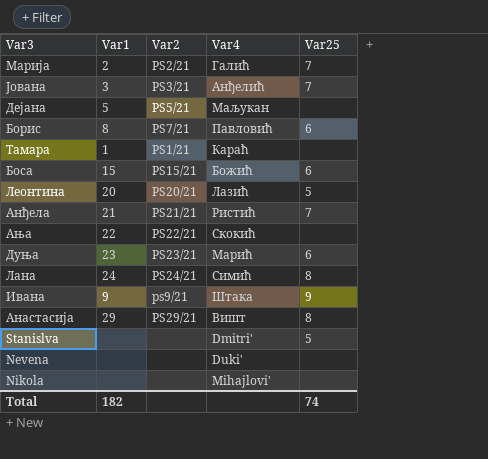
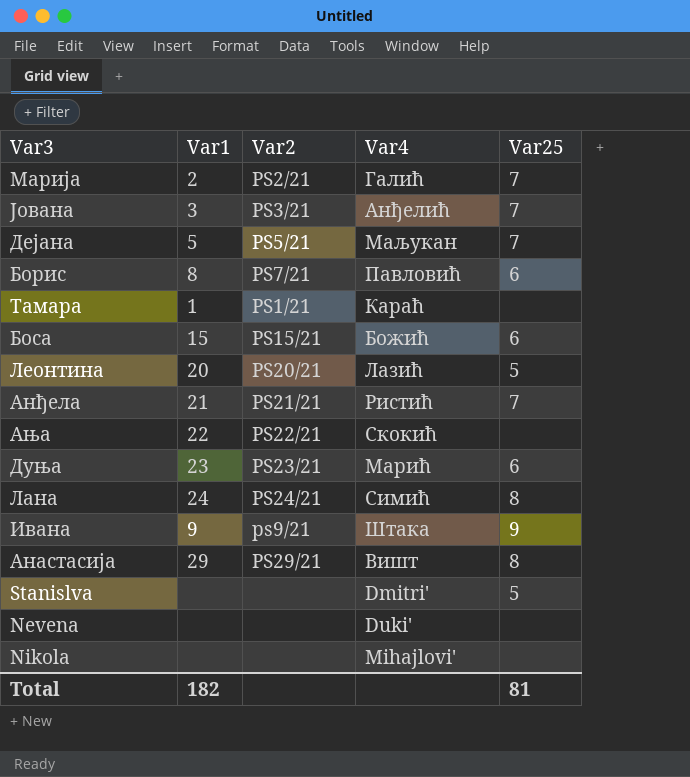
Дејана | Var25: none -> 7
Total | Var25: 74 -> 81

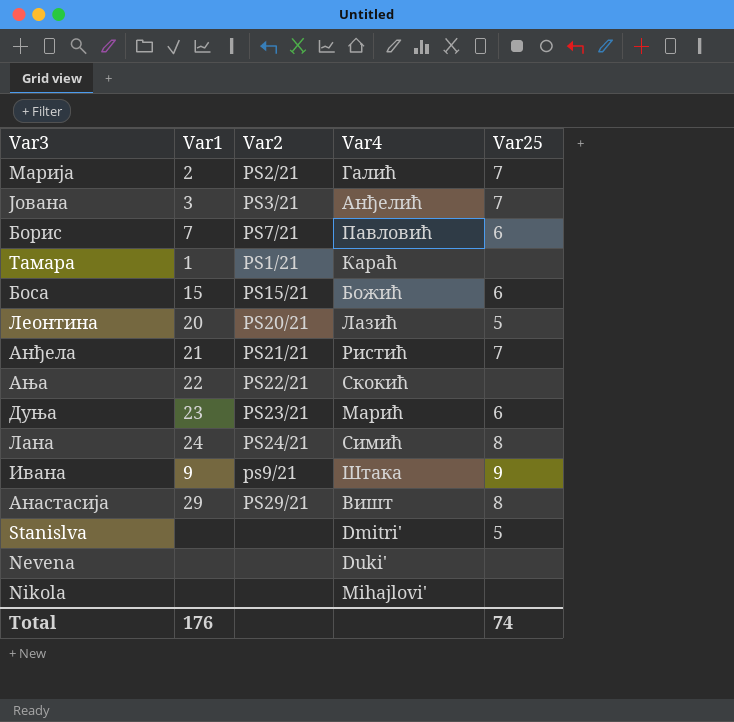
row Дејана: 5 | PS5/21 | Маљукан | 7 -> none
Борис | Var1: 8 -> 7
Total | Var1: 182 -> 176
Total | Var25: 81 -> 74

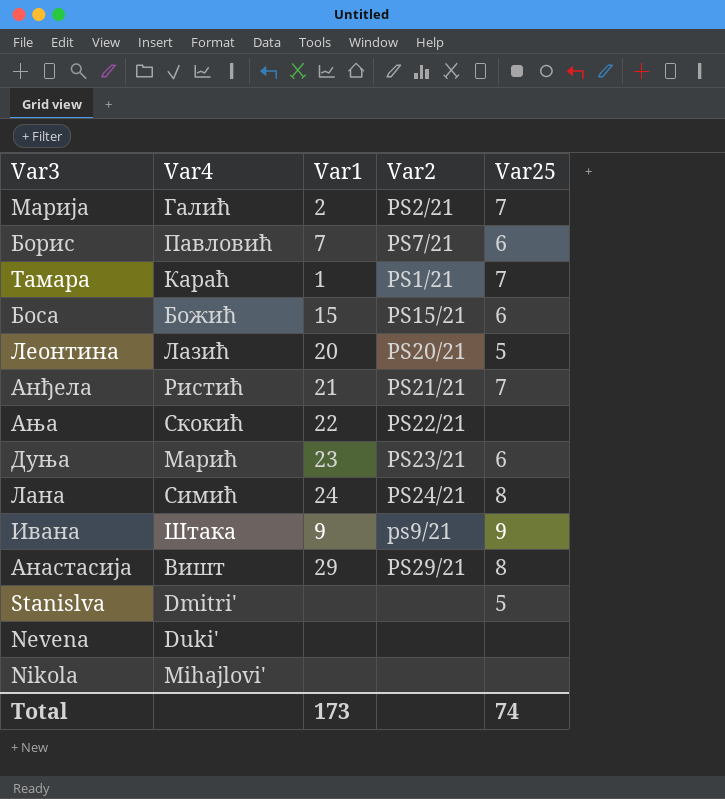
column Var4 | position: 4 -> 2
row Јована: 3 | PS3/21 | Анђелић | 7 -> none
Тамара | Var25: none -> 7
Total | Var1: 176 -> 173

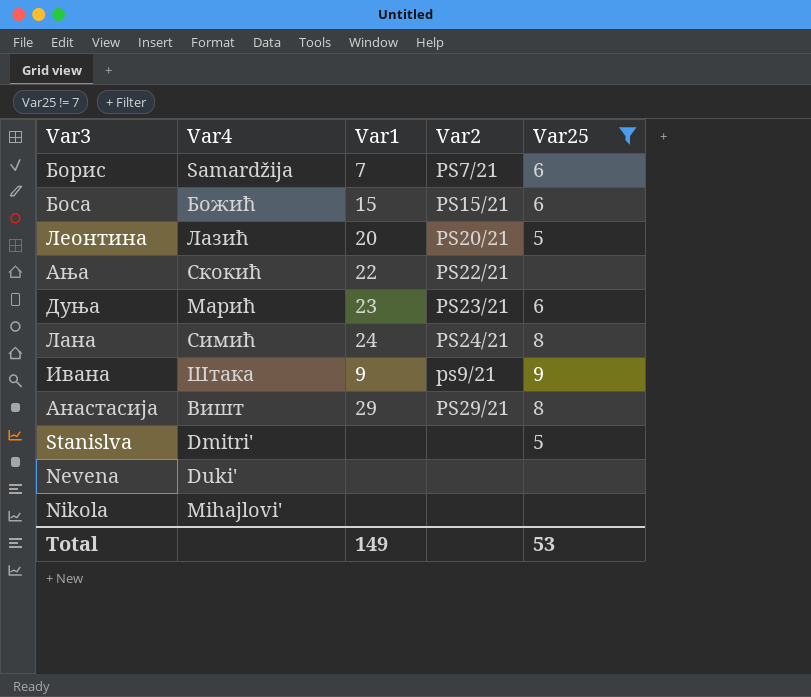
filter: none -> Var25 != 7
Борис | Var4: Павловић -> Samardžija
Total | Var1: 173 -> 149
Total | Var25: 74 -> 53

